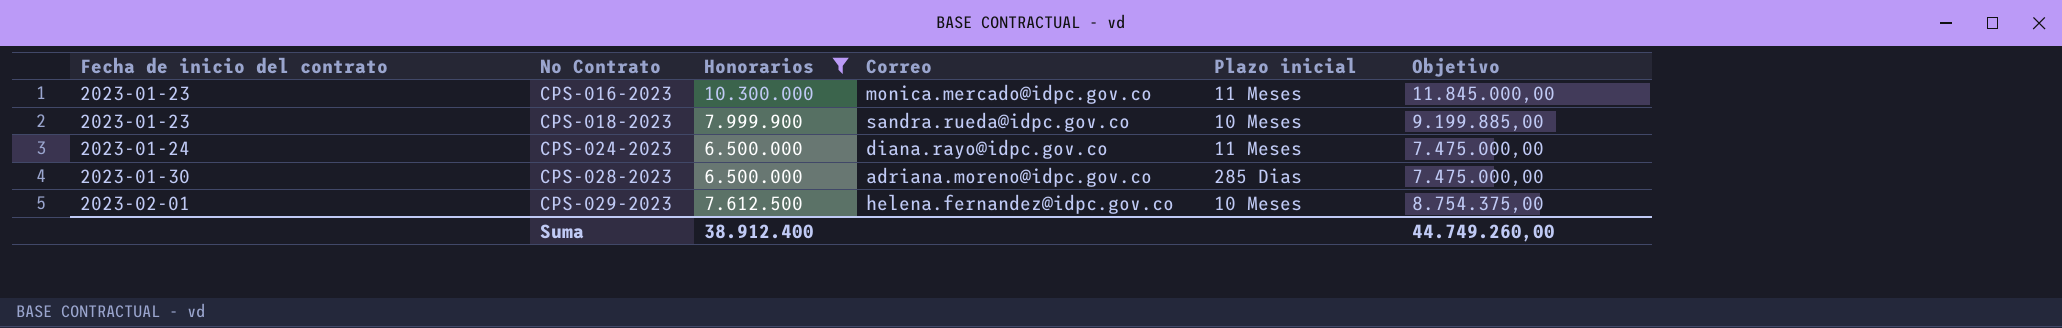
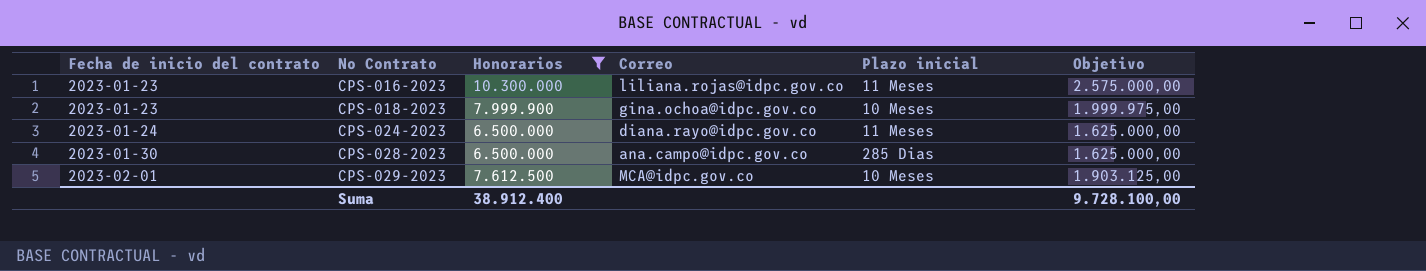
column Objetivo | formula: [Honorarios] * 1,15 -> [Honorarios] * 0,25
CPS-016-2023 | Correo: monica.mercado@idpc.gov.co -> liliana.rojas@idpc.gov.co
CPS-018-2023 | Correo: sandra.rueda@idpc.gov.co -> gina.ochoa@idpc.gov.co
CPS-028-2023 | Correo: adriana.moreno@idpc.gov.co -> ana.campo@idpc.gov.co
CPS-029-2023 | Correo: helena.fernandez@idpc.gov.co -> MCA@idpc.gov.co
Suma | Objetivo: 44.749.260,00 -> 9.728.100,00

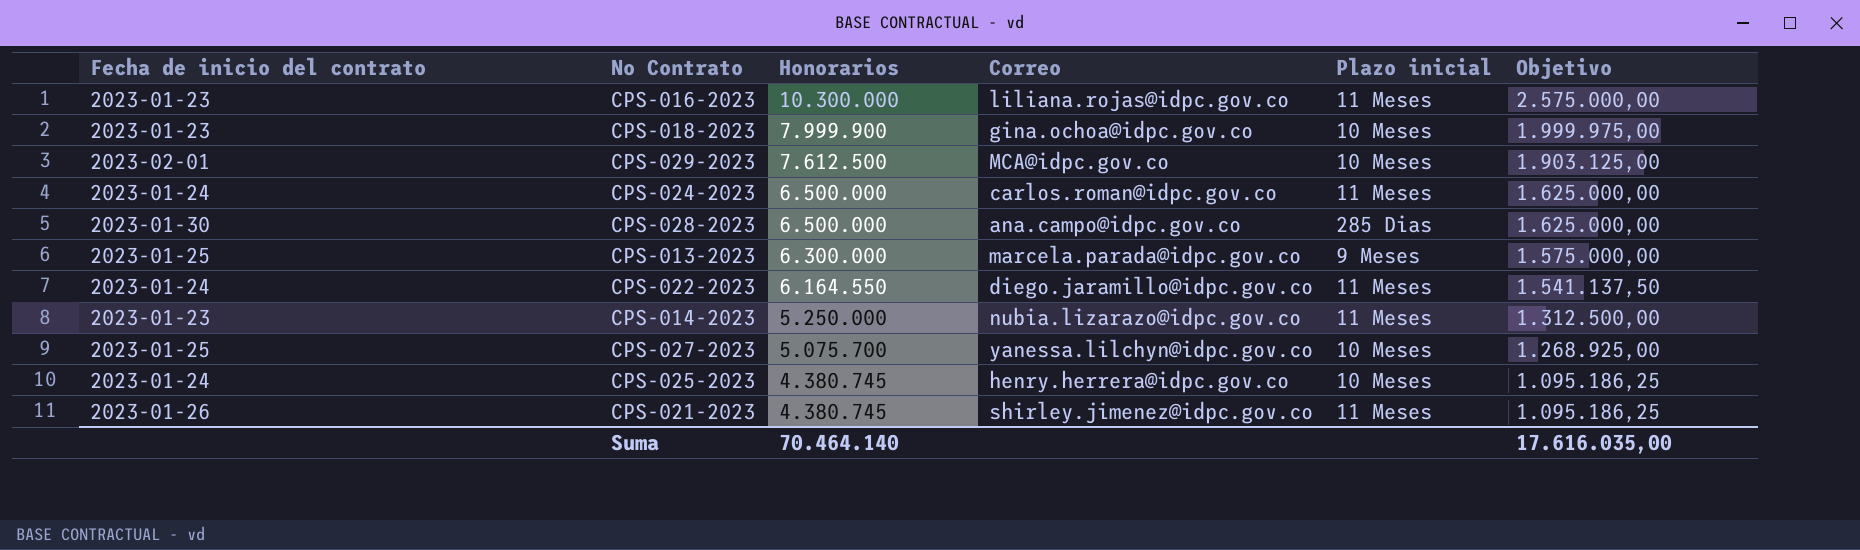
filter: Honorarios >= 6.500.000 -> none
row order: Fecha de inicio del contrato ascending -> Honorarios descending
CPS-024-2023 | Correo: diana.rayo@idpc.gov.co -> carlos.roman@idpc.gov.co
Suma | Honorarios: 38.912.400 -> 70.464.140
Suma | Objetivo: 9.728.100,00 -> 17.616.035,00

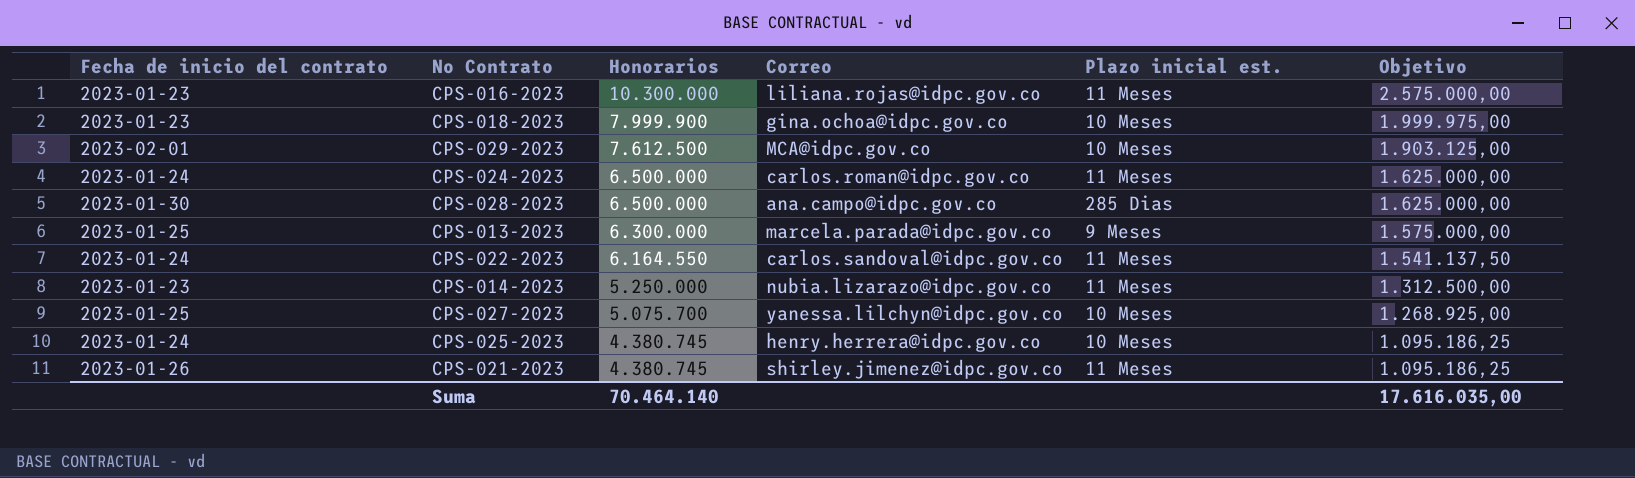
column name: Plazo inicial -> Plazo inicial est.
CPS-022-2023 | Correo: diego.jaramillo@idpc.gov.co -> carlos.sandoval@idpc.gov.co

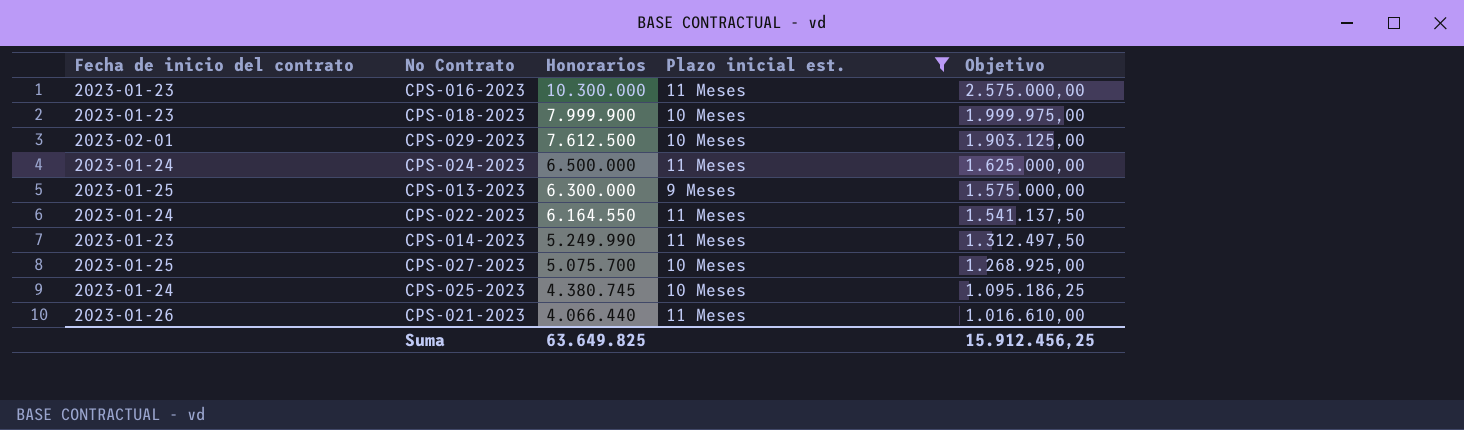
filter: none -> Plazo inicial est. != 285 Dias
column Correo | position: 4 -> none
CPS-014-2023 | Honorarios: 5.250.000 -> 5.249.990
CPS-014-2023 | Objetivo: 1.312.500,00 -> 1.312.497,50
CPS-021-2023 | Honorarios: 4.380.745 -> 4.066.440
CPS-021-2023 | Objetivo: 1.095.186,25 -> 1.016.610,00
Suma | Honorarios: 70.464.140 -> 63.649.825
Suma | Objetivo: 17.616.035,00 -> 15.912.456,25

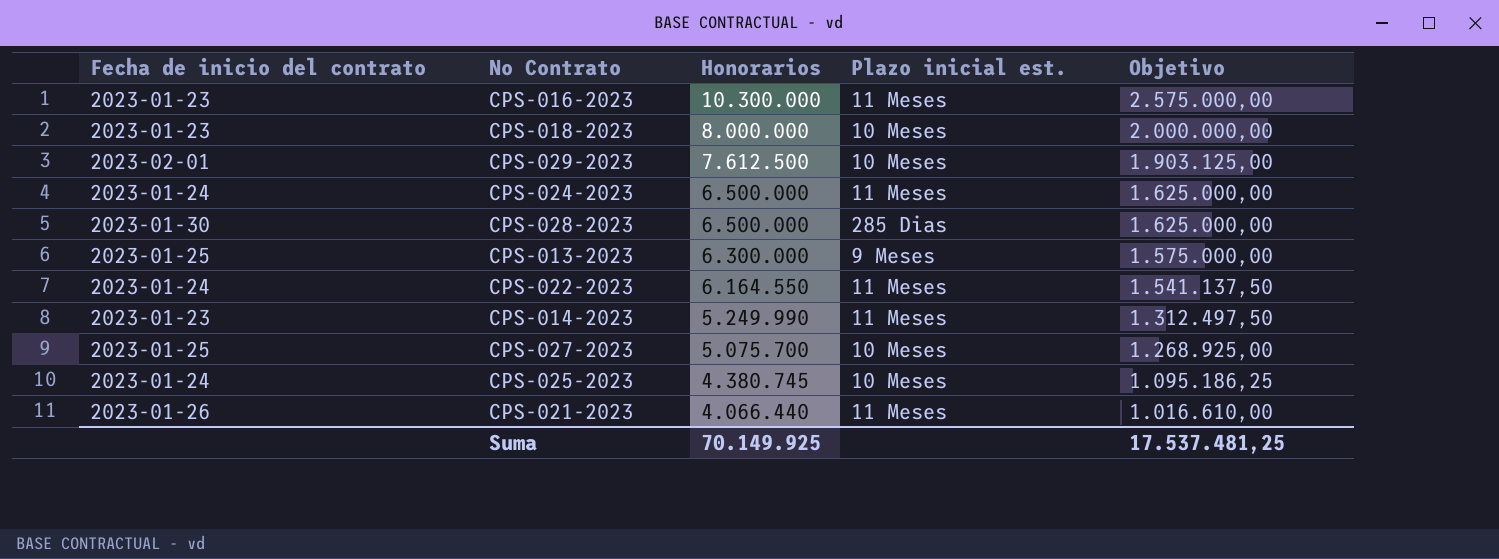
filter: Plazo inicial est. != 285 Dias -> none
CPS-018-2023 | Honorarios: 7.999.900 -> 8.000.000
CPS-018-2023 | Objetivo: 1.999.975,00 -> 2.000.000,00
Suma | Honorarios: 63.649.825 -> 70.149.925
Suma | Objetivo: 15.912.456,25 -> 17.537.481,25

